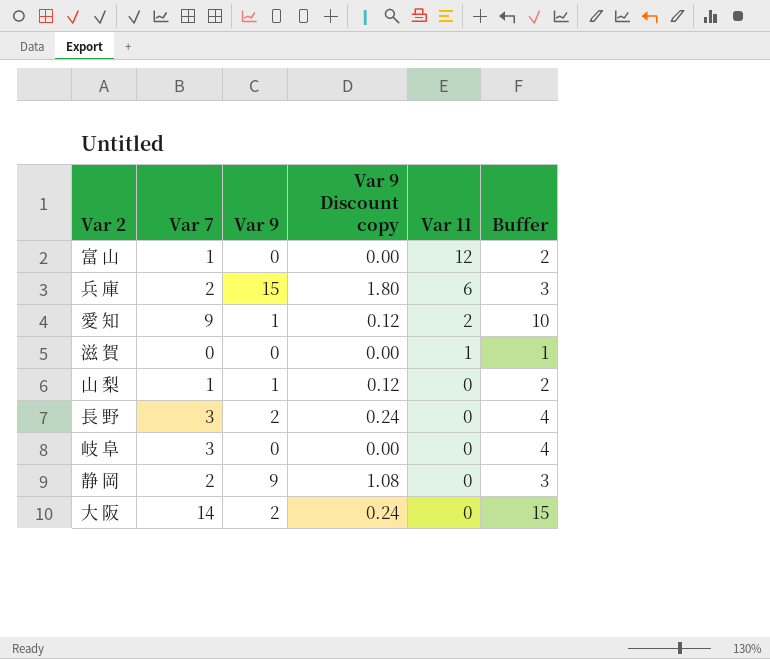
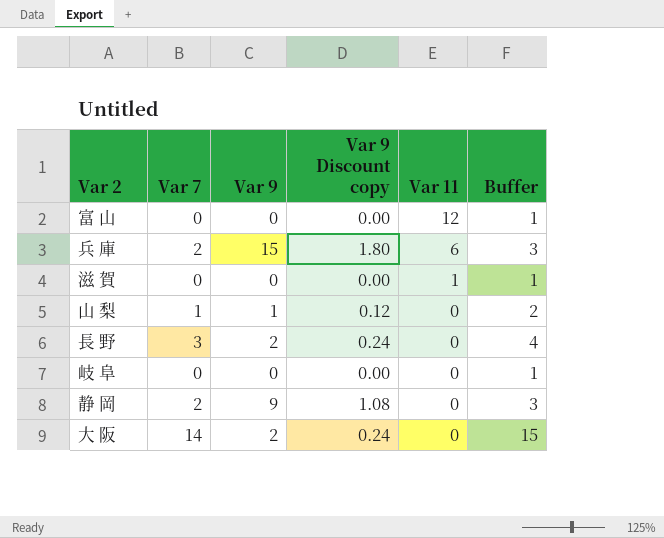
row 愛 知: 9 | 1 | 0.12 | 2 | 10 -> none
富 山 | Var 7: 1 -> 0
富 山 | Buffer: 2 -> 1
岐 阜 | Var 7: 3 -> 0
岐 阜 | Buffer: 4 -> 1

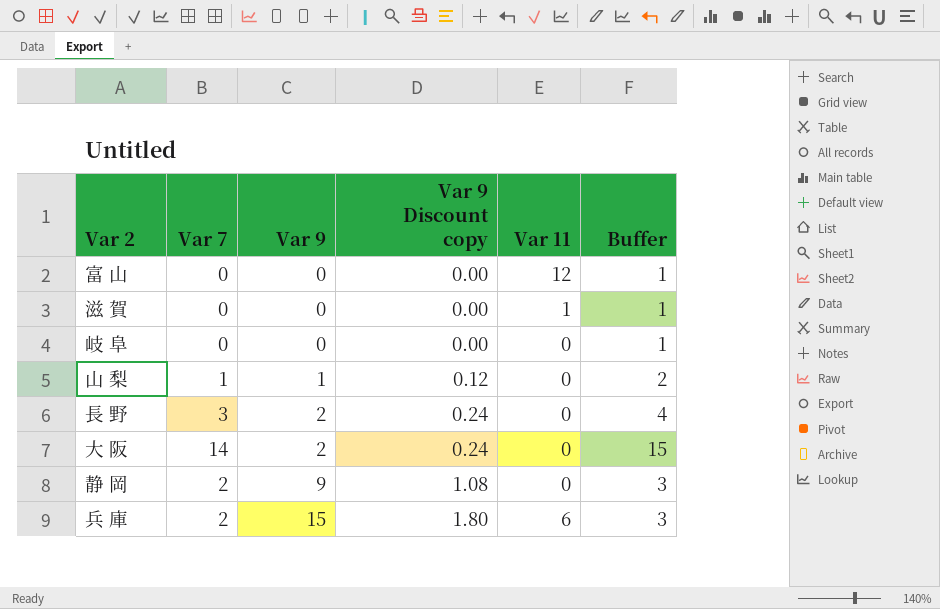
row order: Var 11 descending -> Var 9 ascending

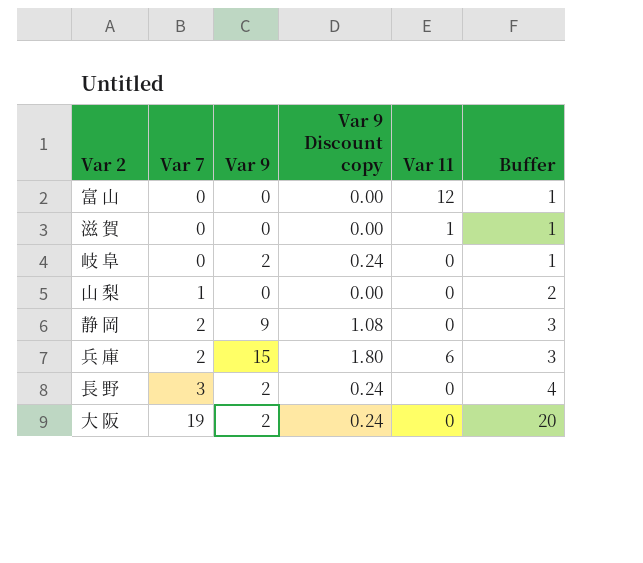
row order: Var 9 ascending -> Var 7 ascending
岐 阜 | Var 9: 0 -> 2
岐 阜 | Var 9 Discount copy: 0.00 -> 0.24
山 梨 | Var 9: 1 -> 0
山 梨 | Var 9 Discount copy: 0.12 -> 0.00
大 阪 | Var 7: 14 -> 19
大 阪 | Buffer: 15 -> 20

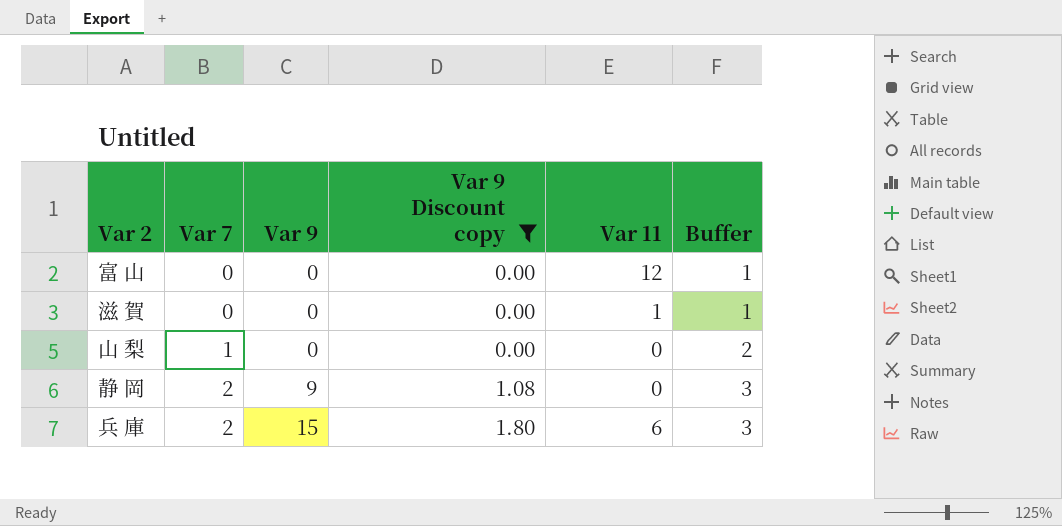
filter: none -> Var 9 Discount copy != 0.24

